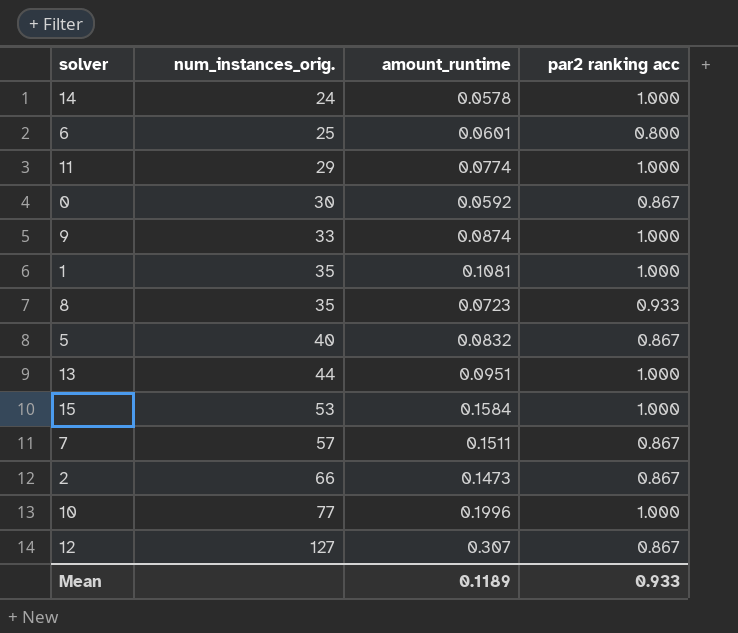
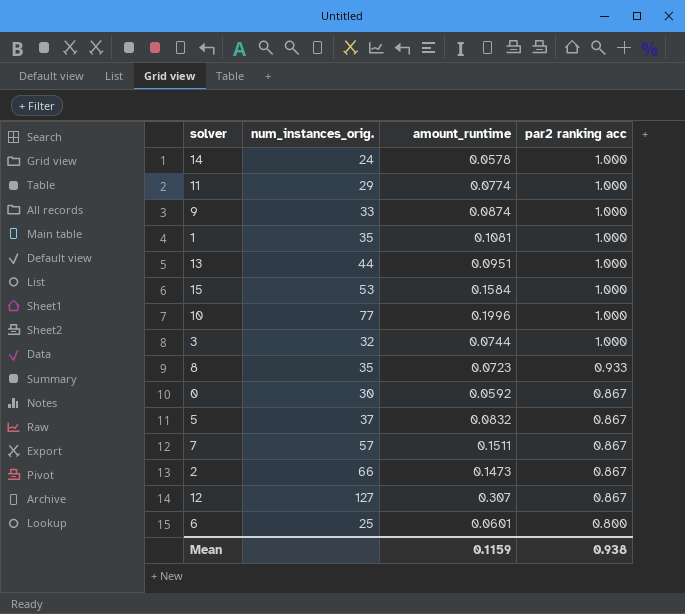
row order: num_instances_orig. ascending -> par2 ranking acc descending
row 3: none -> 32 | 0.0744 | 1.000
5 | num_instances_orig.: 40 -> 37
Mean | amount_runtime: 0.1189 -> 0.1159
Mean | par2 ranking acc: 0.933 -> 0.938

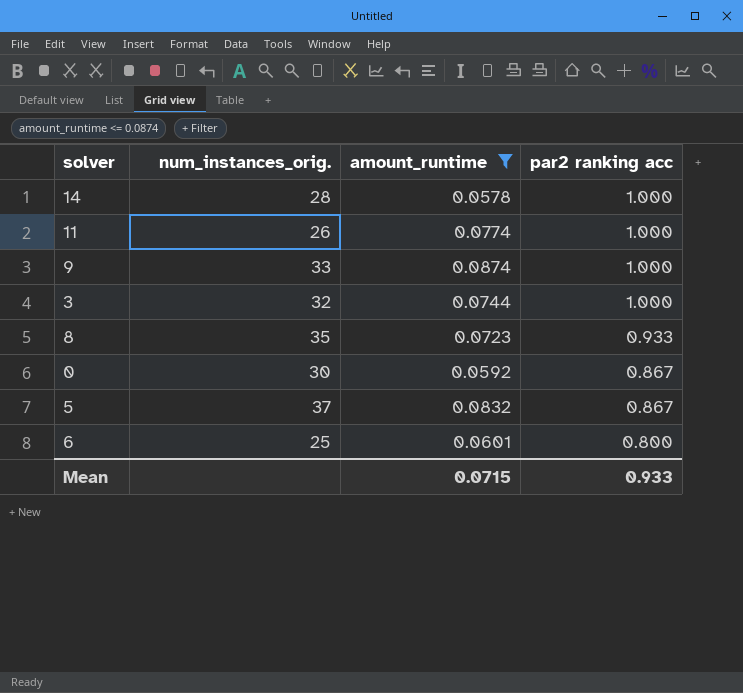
filter: none -> amount_runtime <= 0.0874
14 | num_instances_orig.: 24 -> 28
11 | num_instances_orig.: 29 -> 26
Mean | amount_runtime: 0.1159 -> 0.0715
Mean | par2 ranking acc: 0.938 -> 0.933

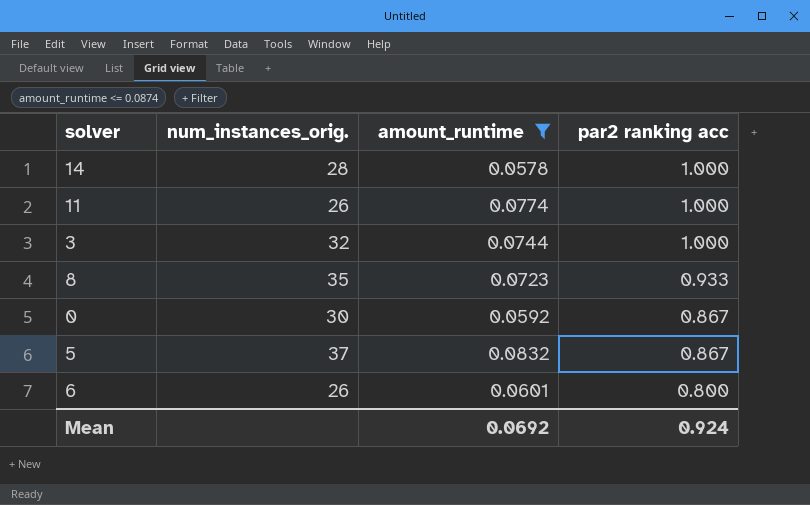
row 9: 33 | 0.0874 | 1.000 -> none
6 | num_instances_orig.: 25 -> 26
Mean | amount_runtime: 0.0715 -> 0.0692
Mean | par2 ranking acc: 0.933 -> 0.924

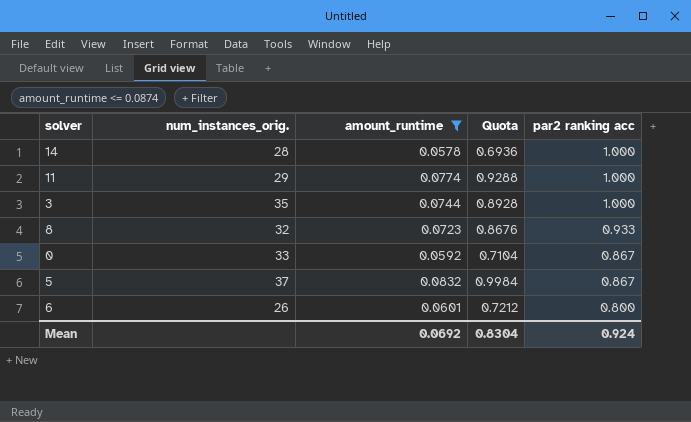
column Quota | formula: none -> [amount_runtime] * 12
11 | num_instances_orig.: 26 -> 29
3 | num_instances_orig.: 32 -> 35
8 | num_instances_orig.: 35 -> 32
0 | num_instances_orig.: 30 -> 33

